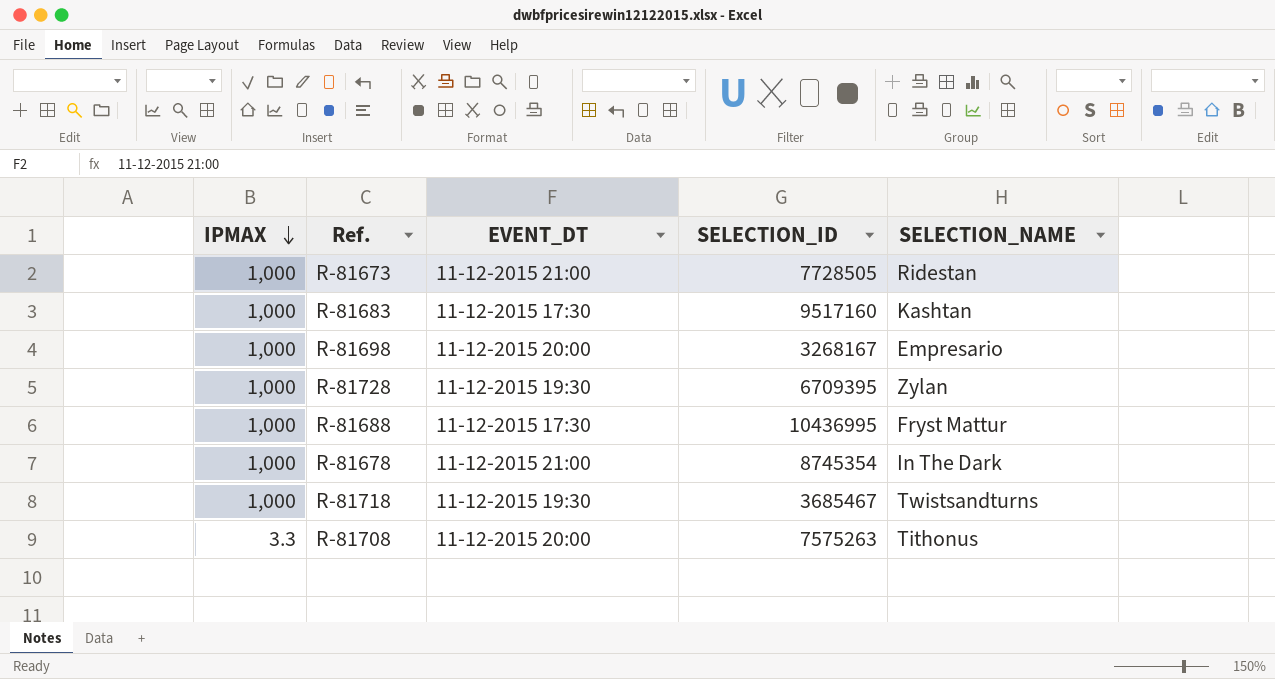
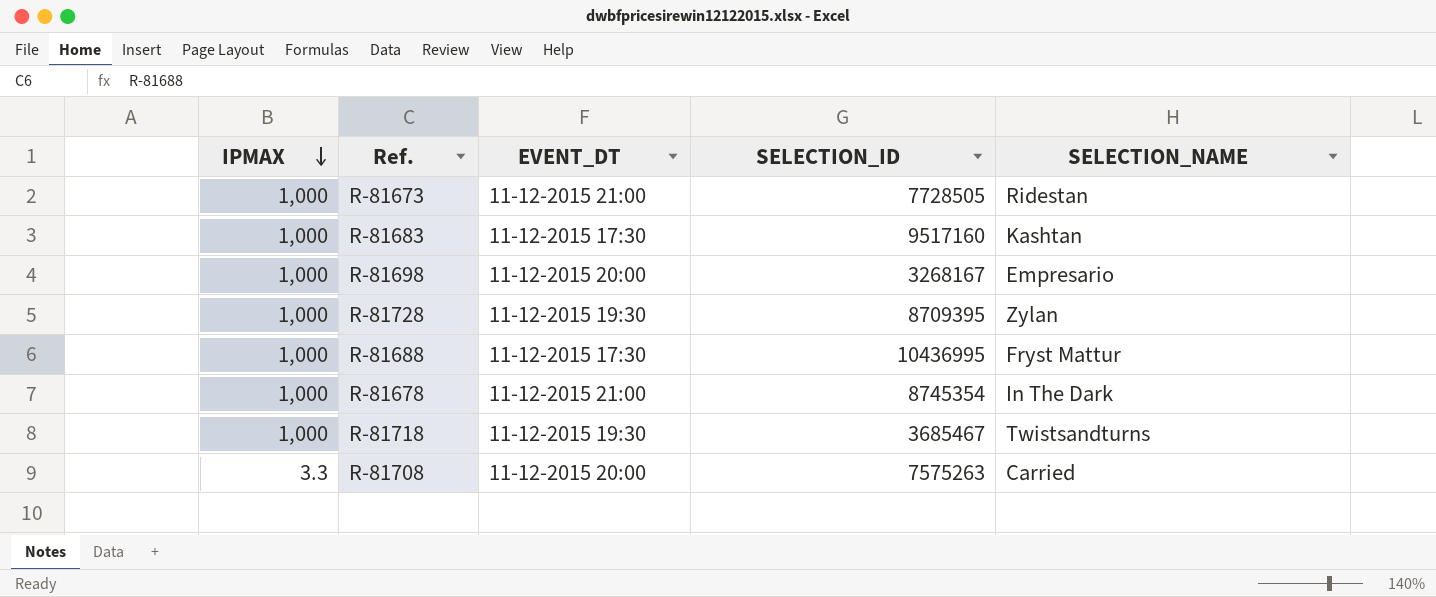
R-81728 | SELECTION_ID: 6709395 -> 8709395
R-81708 | SELECTION_NAME: Tithonus -> Carried

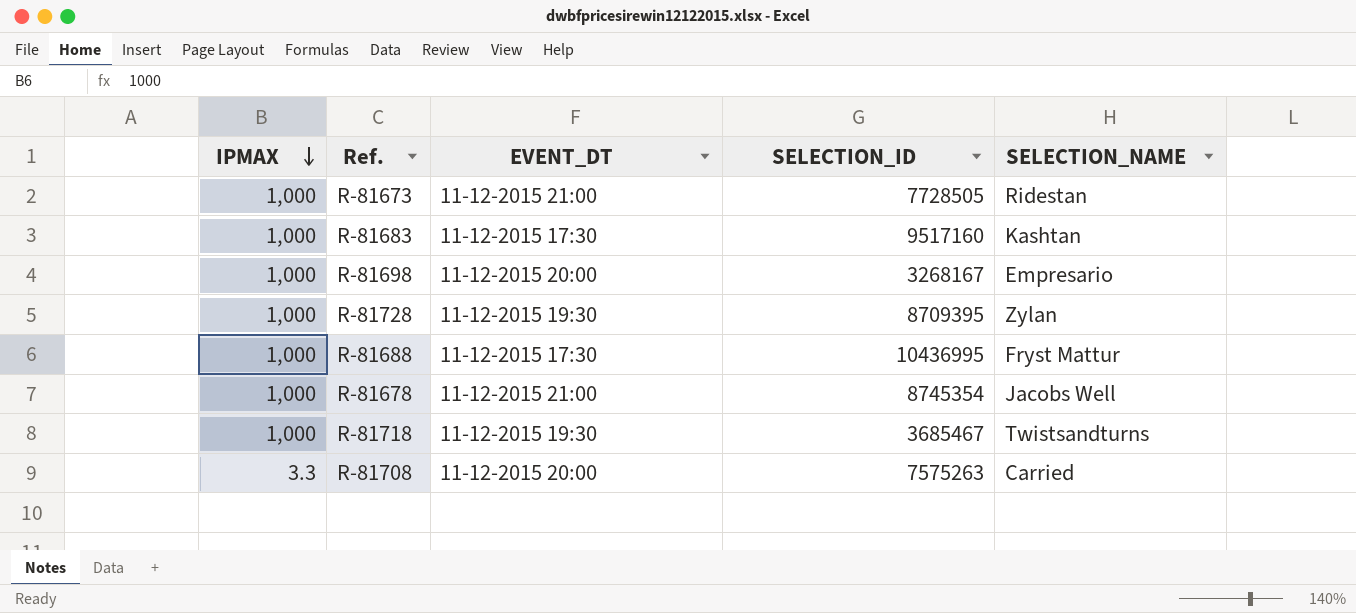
R-81678 | SELECTION_NAME: In The Dark -> Jacobs Well

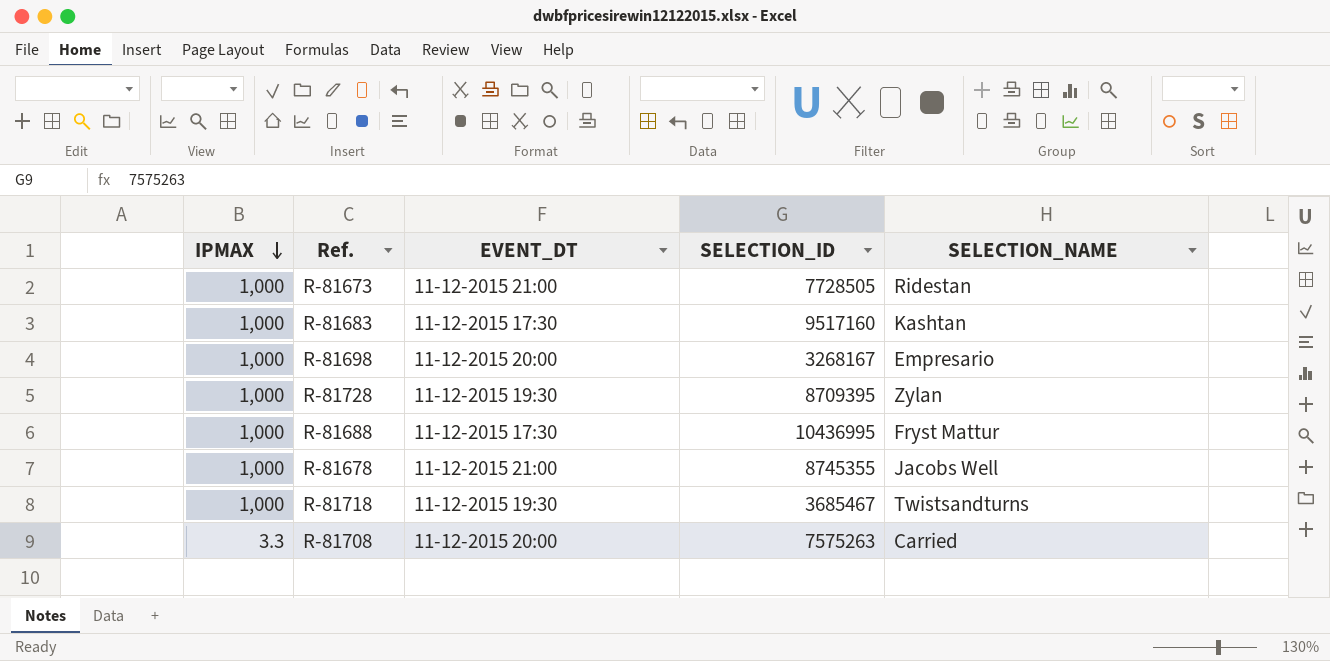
R-81678 | SELECTION_ID: 8745354 -> 8745355

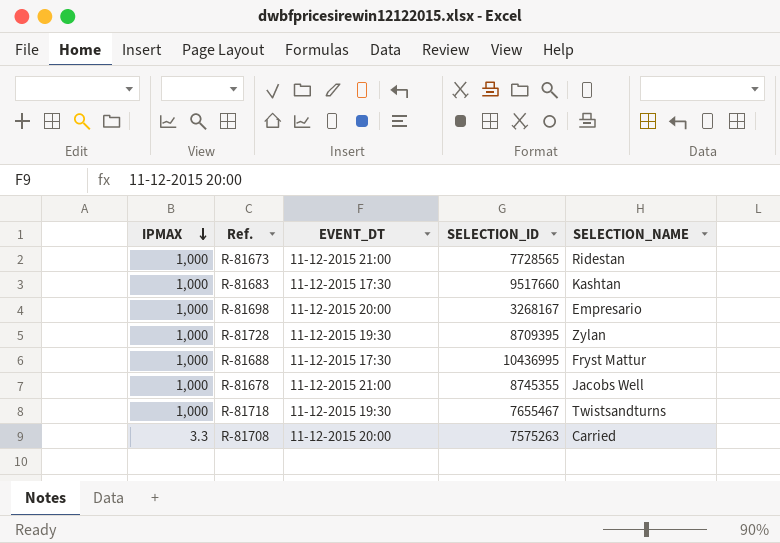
R-81673 | SELECTION_ID: 7728505 -> 7728565
R-81683 | SELECTION_ID: 9517160 -> 9517660
R-81718 | SELECTION_ID: 3685467 -> 7655467

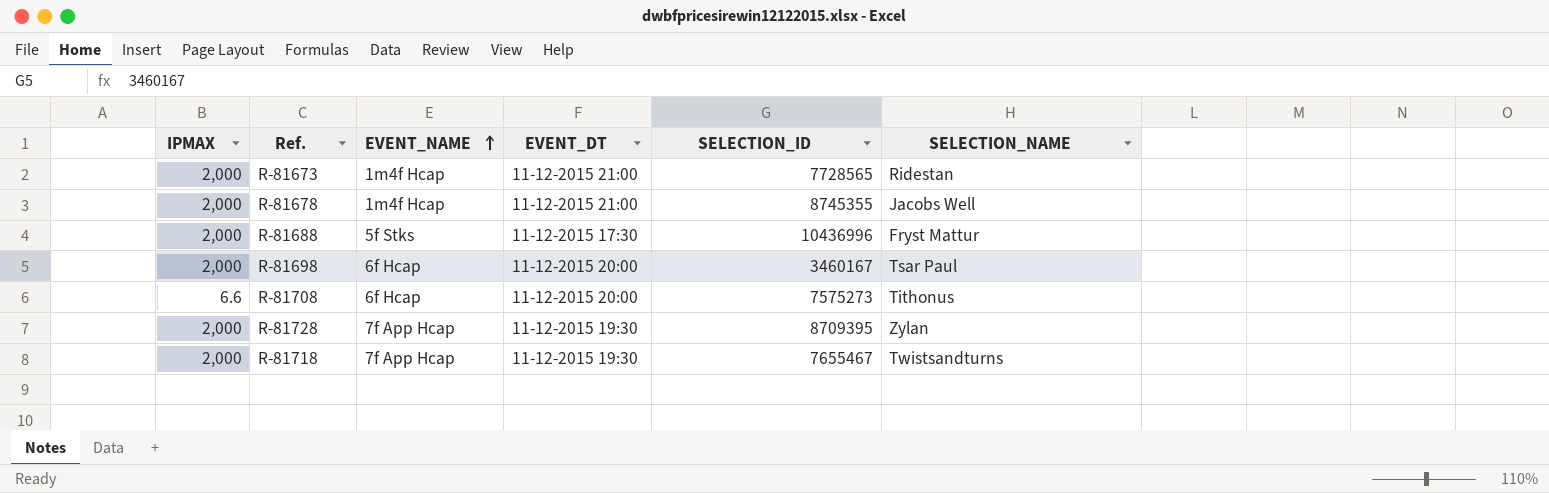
row order: IPMAX descending -> EVENT_NAME ascending
column EVENT_NAME | position: none -> 3
row R-81683: 1,000 | 11-12-2015 17:30 | 9517660 | Kashtan -> none
R-81673 | IPMAX: 1,000 -> 2,000
R-81678 | IPMAX: 1,000 -> 2,000
R-81688 | IPMAX: 1,000 -> 2,000
R-81688 | SELECTION_ID: 10436995 -> 10436996
R-81698 | IPMAX: 1,000 -> 2,000
R-81698 | SELECTION_ID: 3268167 -> 3460167
R-81698 | SELECTION_NAME: Empresario -> Tsar Paul
R-81708 | IPMAX: 3.3 -> 6.6
R-81708 | SELECTION_ID: 7575263 -> 7575273
R-81708 | SELECTION_NAME: Carried -> Tithonus
R-81728 | IPMAX: 1,000 -> 2,000
R-81718 | IPMAX: 1,000 -> 2,000

